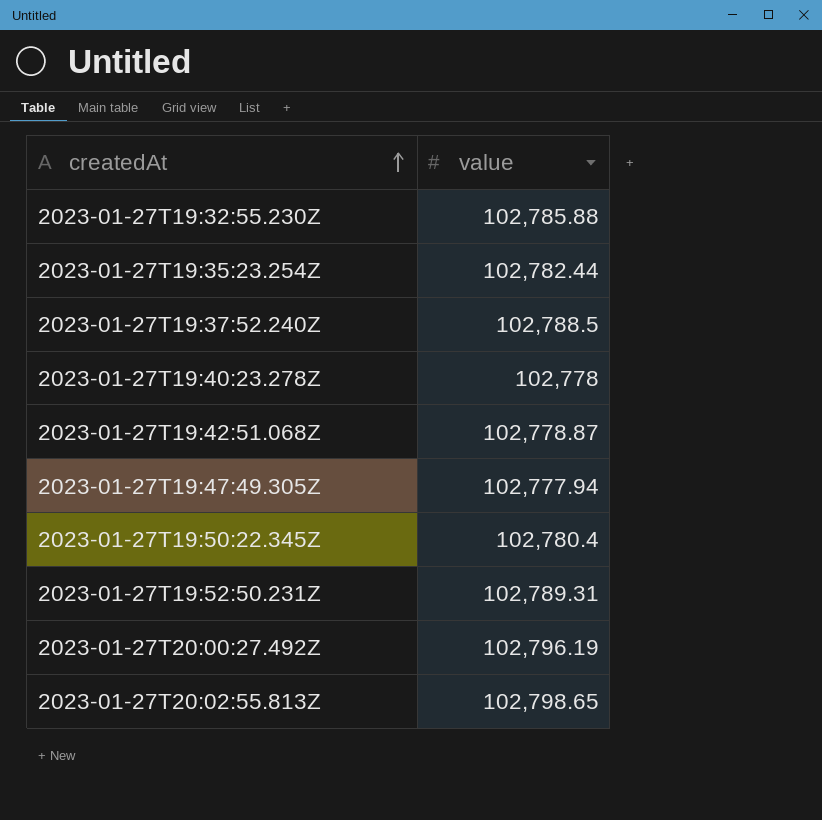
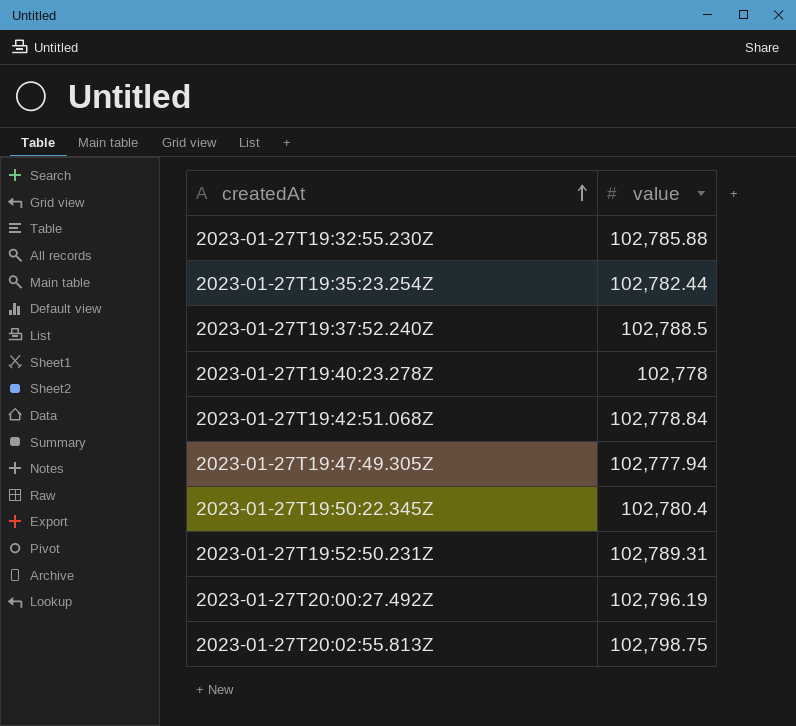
2023-01-27T19:42:51.068Z | value: 102,778.87 -> 102,778.84
2023-01-27T20:02:55.813Z | value: 102,798.65 -> 102,798.75

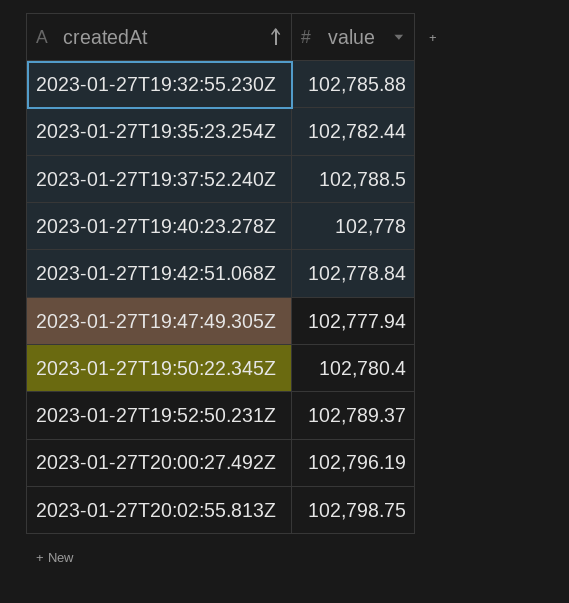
2023-01-27T19:52:50.231Z | value: 102,789.31 -> 102,789.37

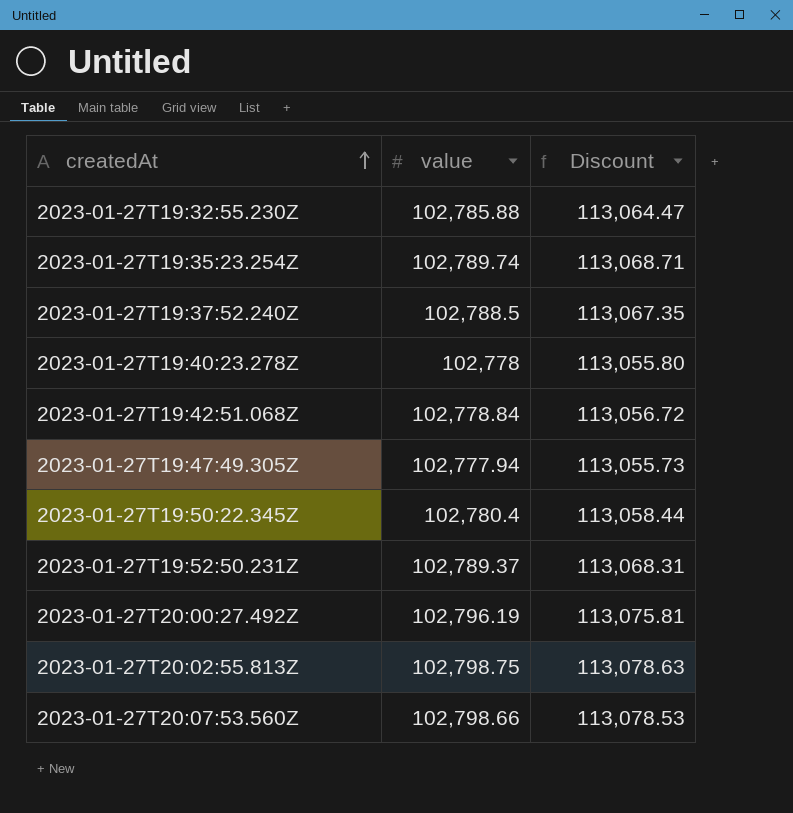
column Discount | formula: none -> [value] * 1.1
2023-01-27T19:35:23.254Z | value: 102,782.44 -> 102,789.74
row 2023-01-27T20:07:53.560Z: none -> 102,798.66 | 113,078.53

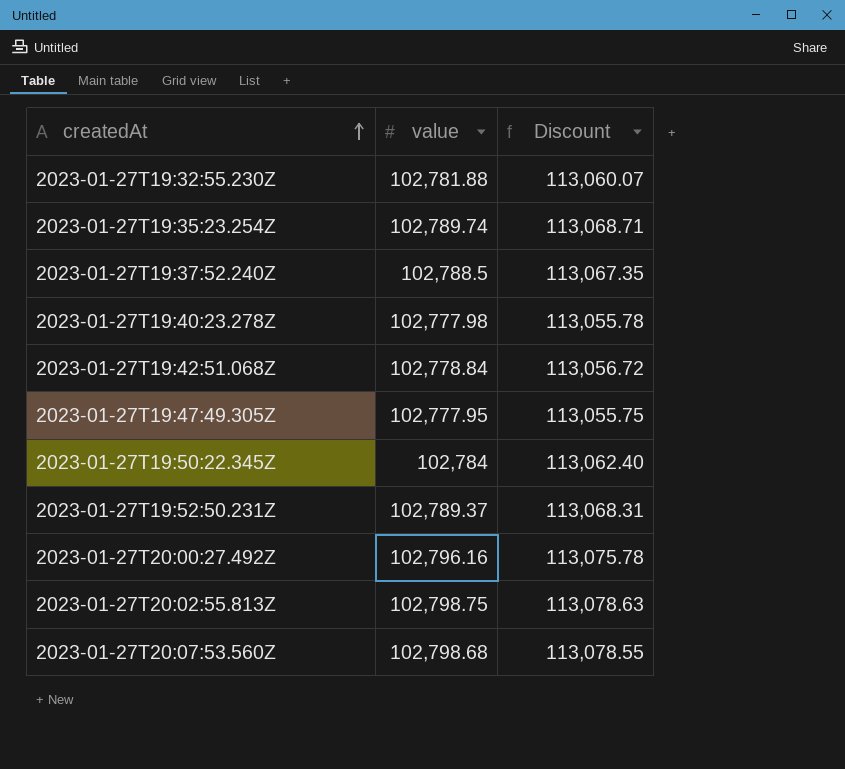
2023-01-27T19:32:55.230Z | value: 102,785.88 -> 102,781.88
2023-01-27T19:32:55.230Z | Discount: 113,064.47 -> 113,060.07
2023-01-27T19:40:23.278Z | value: 102,778 -> 102,777.98
2023-01-27T19:40:23.278Z | Discount: 113,055.80 -> 113,055.78
2023-01-27T19:47:49.305Z | value: 102,777.94 -> 102,777.95
2023-01-27T19:47:49.305Z | Discount: 113,055.73 -> 113,055.75
2023-01-27T19:50:22.345Z | value: 102,780.4 -> 102,784
2023-01-27T19:50:22.345Z | Discount: 113,058.44 -> 113,062.40
2023-01-27T20:00:27.492Z | value: 102,796.19 -> 102,796.16
2023-01-27T20:00:27.492Z | Discount: 113,075.81 -> 113,075.78
2023-01-27T20:07:53.560Z | value: 102,798.66 -> 102,798.68
2023-01-27T20:07:53.560Z | Discount: 113,078.53 -> 113,078.55

